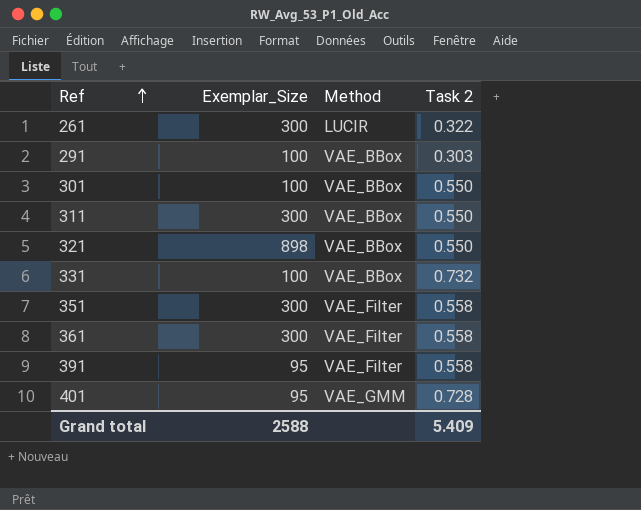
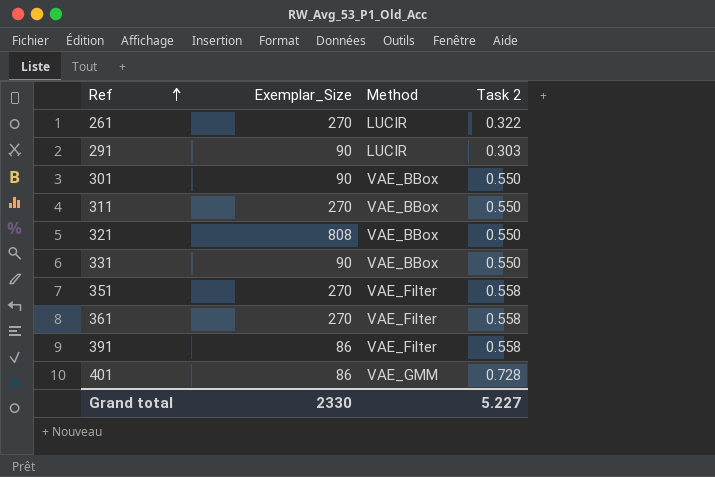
261 | Exemplar_Size: 300 -> 270
291 | Exemplar_Size: 100 -> 90
291 | Method: VAE_BBox -> LUCIR
301 | Exemplar_Size: 100 -> 90
311 | Exemplar_Size: 300 -> 270
321 | Exemplar_Size: 898 -> 808
331 | Exemplar_Size: 100 -> 90
331 | Task 2: 0.732 -> 0.550
351 | Exemplar_Size: 300 -> 270
361 | Exemplar_Size: 300 -> 270
391 | Exemplar_Size: 95 -> 86
401 | Exemplar_Size: 95 -> 86
Grand total | Exemplar_Size: 2588 -> 2330
Grand total | Task 2: 5.409 -> 5.227

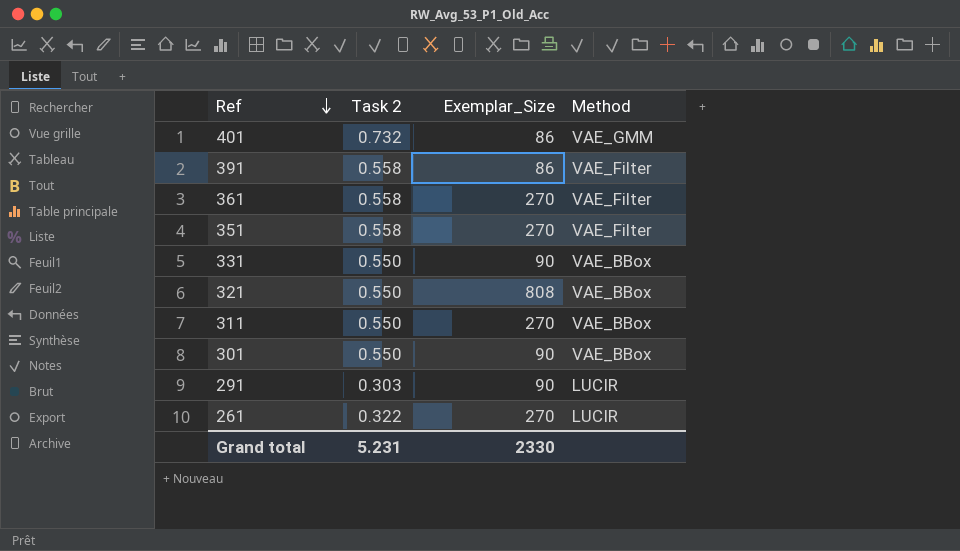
row order: Ref ascending -> Ref descending
column Task 2 | position: 4 -> 2
401 | Task 2: 0.728 -> 0.732
Grand total | Task 2: 5.227 -> 5.231

